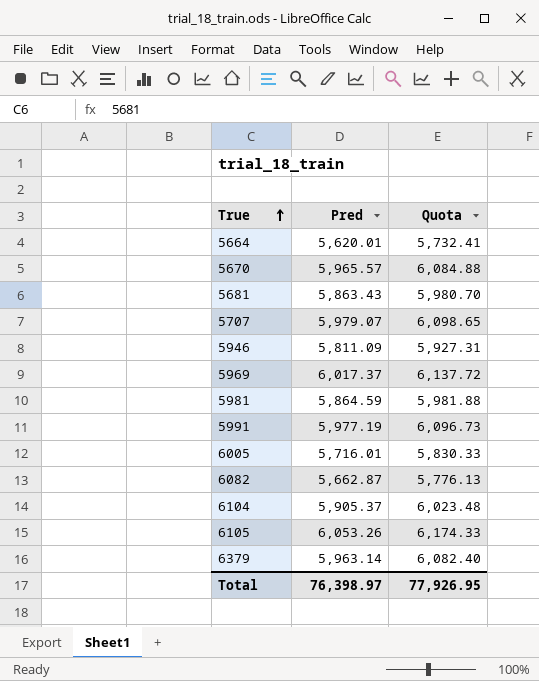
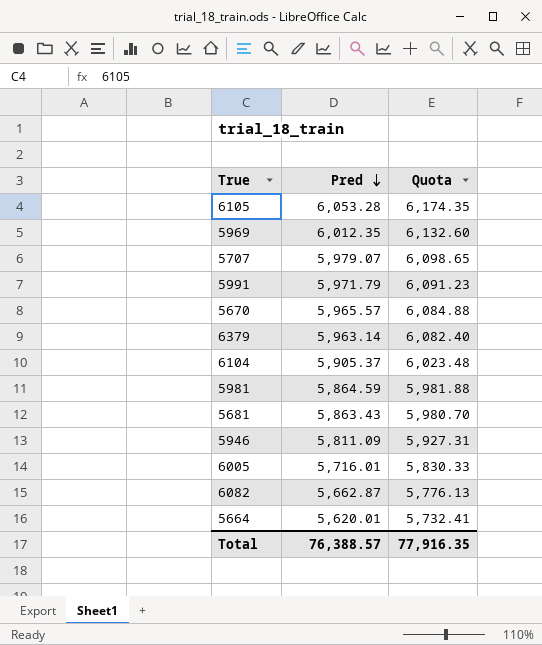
row order: True ascending -> Pred descending
6105 | Pred: 6,053.26 -> 6,053.28
6105 | Quota: 6,174.33 -> 6,174.35
5969 | Pred: 6,017.37 -> 6,012.35
5969 | Quota: 6,137.72 -> 6,132.60
5991 | Pred: 5,977.19 -> 5,971.79
5991 | Quota: 6,096.73 -> 6,091.23
Total | Pred: 76,398.97 -> 76,388.57
Total | Quota: 77,926.95 -> 77,916.35

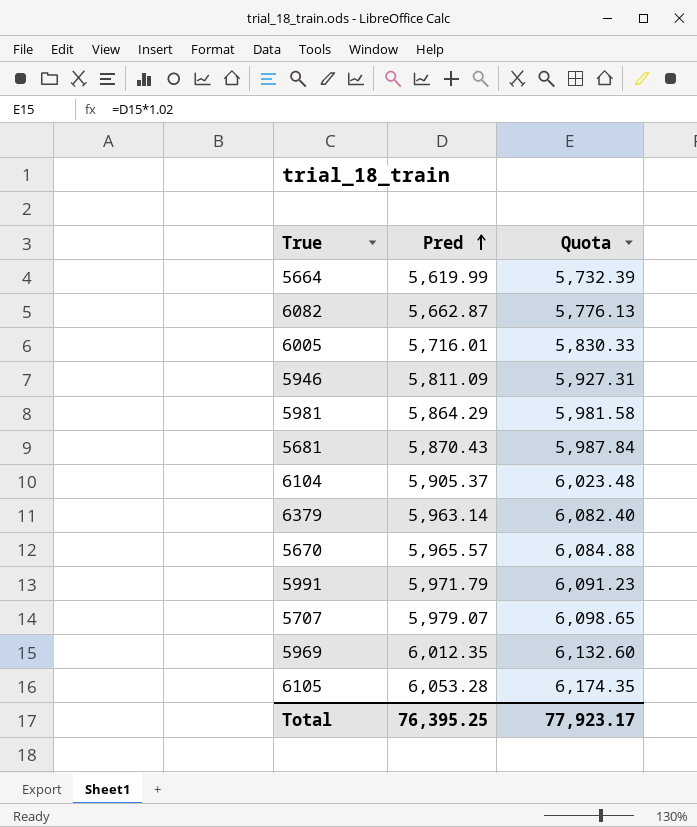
row order: Pred descending -> Pred ascending
5664 | Pred: 5,620.01 -> 5,619.99
5664 | Quota: 5,732.41 -> 5,732.39
5981 | Pred: 5,864.59 -> 5,864.29
5981 | Quota: 5,981.88 -> 5,981.58
5681 | Pred: 5,863.43 -> 5,870.43
5681 | Quota: 5,980.70 -> 5,987.84
Total | Pred: 76,388.57 -> 76,395.25
Total | Quota: 77,916.35 -> 77,923.17

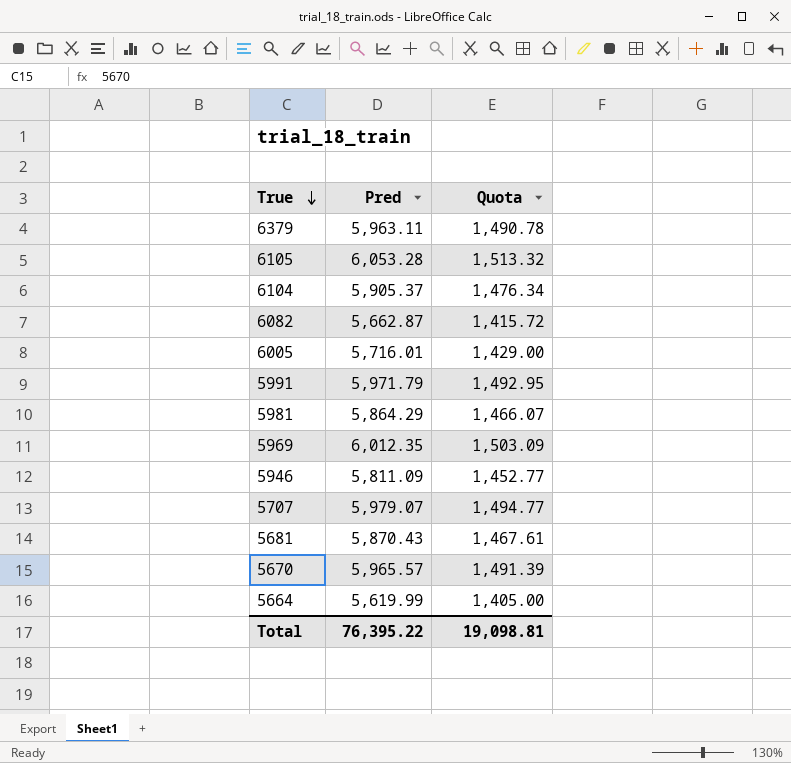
row order: Pred ascending -> True descending
column Quota | formula: [Pred] * 1.02 -> [Pred] * 0.25
6379 | Pred: 5,963.14 -> 5,963.11
Total | Pred: 76,395.25 -> 76,395.22
Total | Quota: 77,923.17 -> 19,098.81

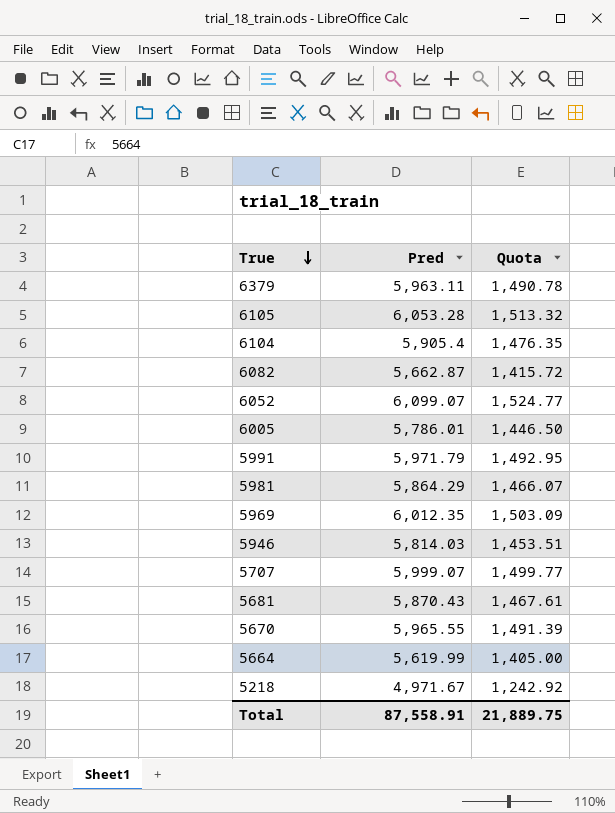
6104 | Pred: 5,905.37 -> 5,905.4
6104 | Quota: 1,476.34 -> 1,476.35
row 6052: none -> 6,099.07 | 1,524.77
6005 | Pred: 5,716.01 -> 5,786.01
6005 | Quota: 1,429.00 -> 1,446.50
5946 | Pred: 5,811.09 -> 5,814.03
5946 | Quota: 1,452.77 -> 1,453.51
5707 | Pred: 5,979.07 -> 5,999.07
5707 | Quota: 1,494.77 -> 1,499.77
5670 | Pred: 5,965.57 -> 5,965.55
row 5218: none -> 4,971.67 | 1,242.92
Total | Pred: 76,395.22 -> 87,558.91
Total | Quota: 19,098.81 -> 21,889.75

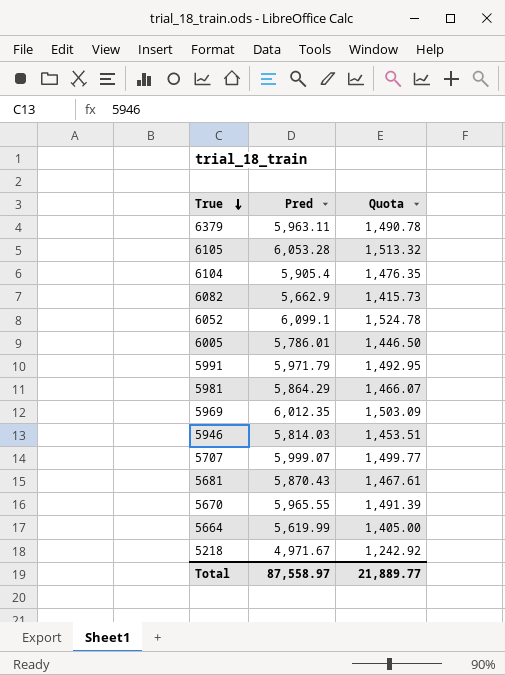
6082 | Pred: 5,662.87 -> 5,662.9
6082 | Quota: 1,415.72 -> 1,415.73
6052 | Pred: 6,099.07 -> 6,099.1
6052 | Quota: 1,524.77 -> 1,524.78
Total | Pred: 87,558.91 -> 87,558.97
Total | Quota: 21,889.75 -> 21,889.77

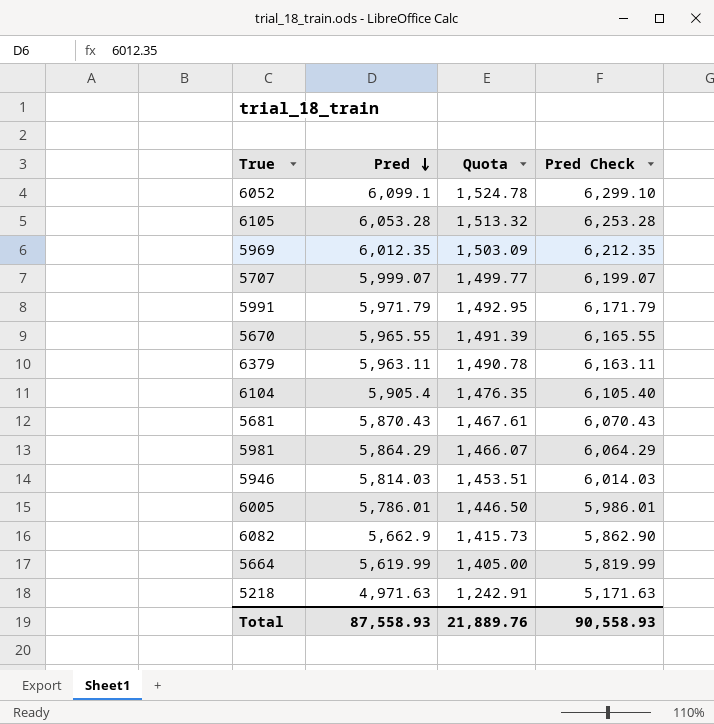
row order: True descending -> Pred descending
column Pred Check | formula: none -> [Pred] + 200
5218 | Pred: 4,971.67 -> 4,971.63
5218 | Quota: 1,242.92 -> 1,242.91
Total | Pred: 87,558.97 -> 87,558.93
Total | Quota: 21,889.77 -> 21,889.76

